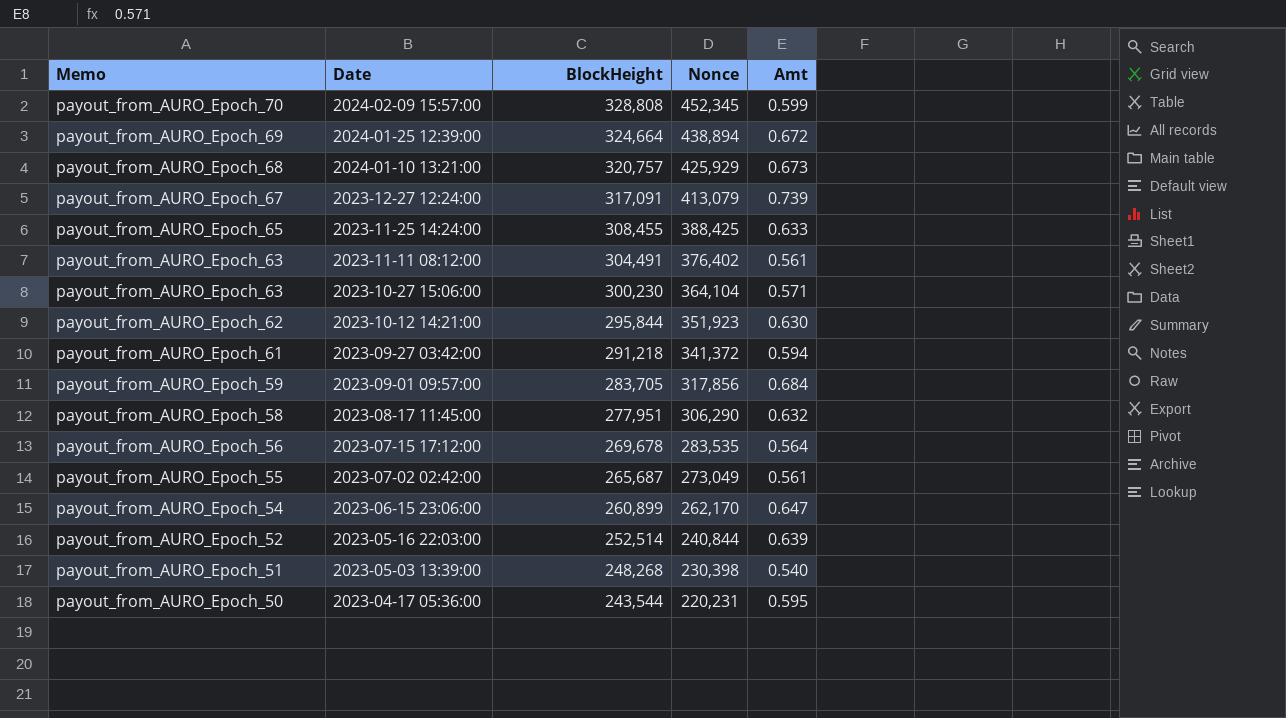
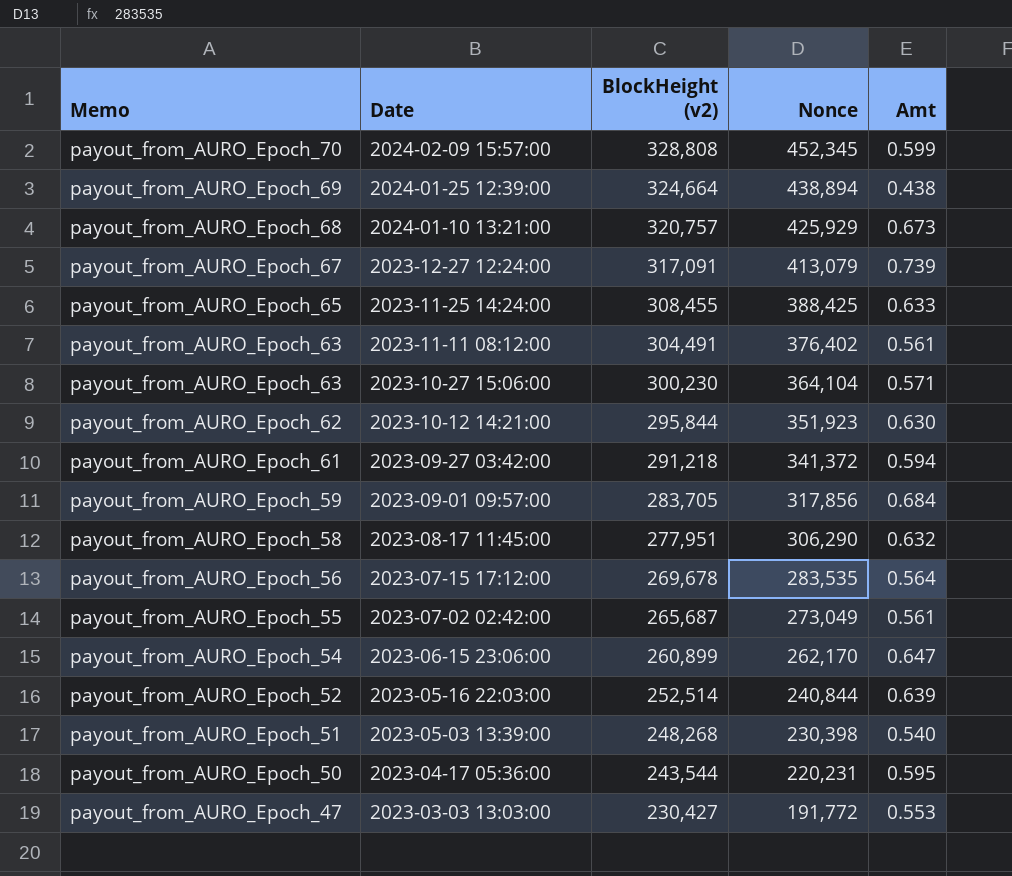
column name: BlockHeight -> BlockHeight (v2)
2024-01-25 12:39:00 | Amt: 0.672 -> 0.438
row 2023-03-03 13:03:00: none -> payout_from_AURO_Epoch_47 | 230,427 | 191,772 | 0.553

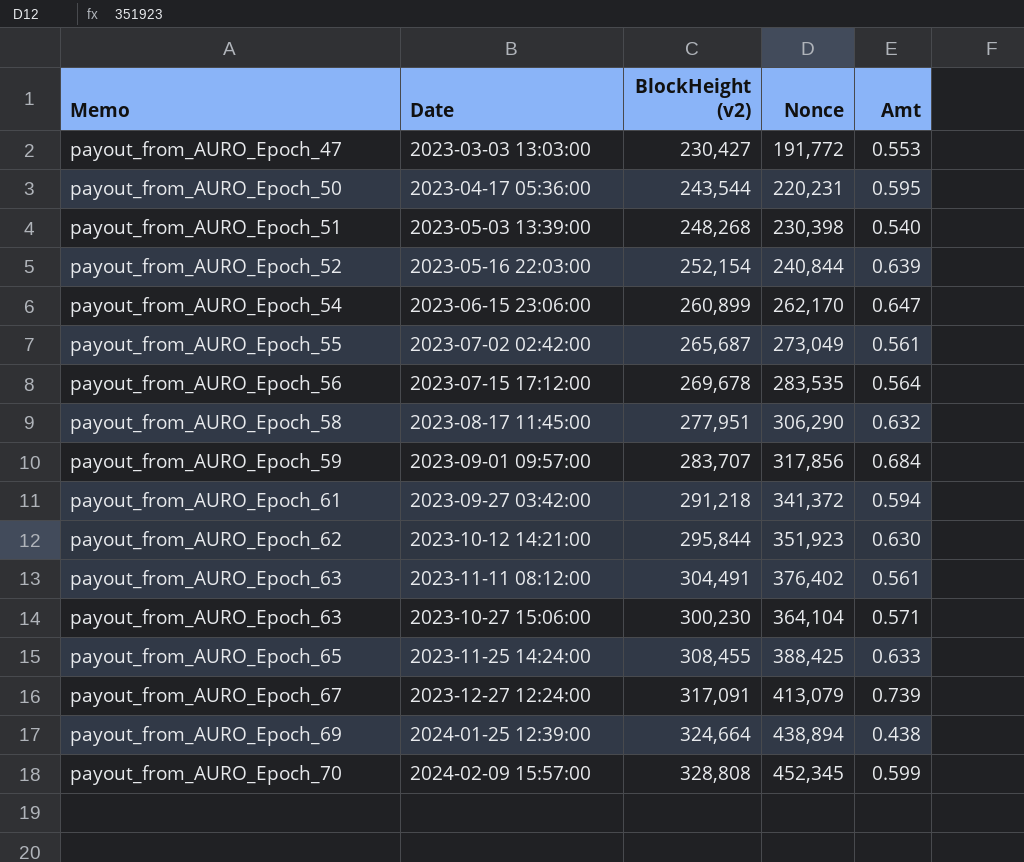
row order: Memo descending -> Memo ascending
row 2024-01-10 13:21:00: payout_from_AURO_Epoch_68 | 320,757 | 425,929 | 0.673 -> none
2023-05-16 22:03:00 | BlockHeight (v2): 252,514 -> 252,154
2023-09-01 09:57:00 | BlockHeight (v2): 283,705 -> 283,707

